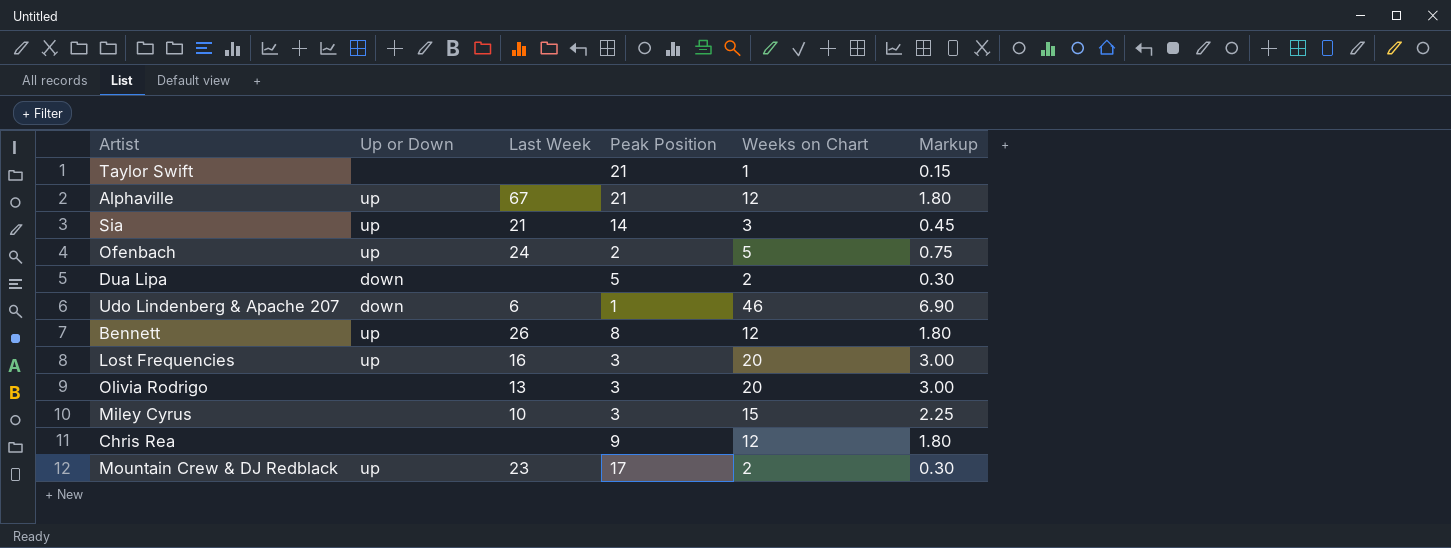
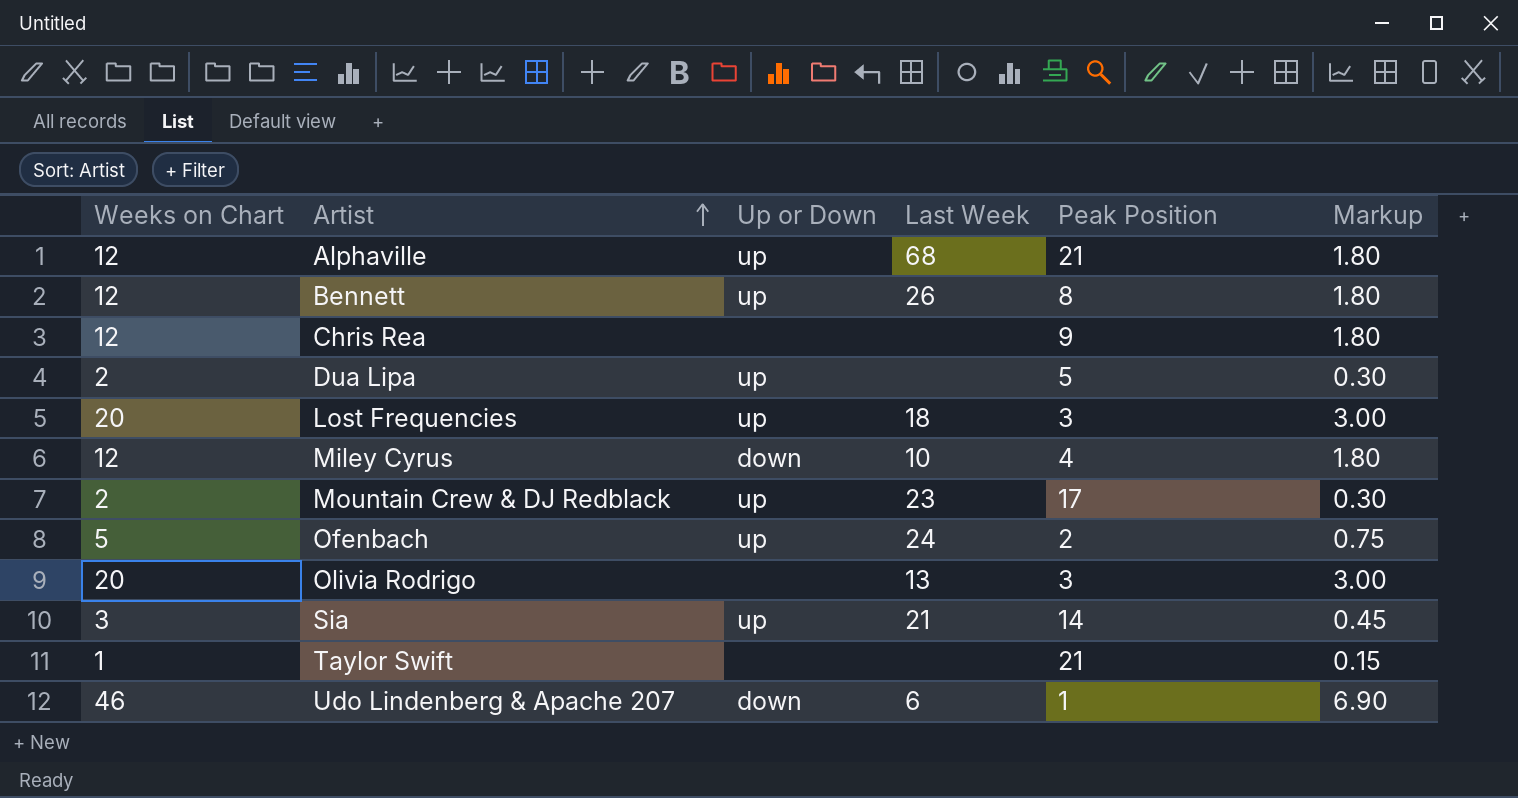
row order: none -> Artist ascending
column Weeks on Chart | position: 5 -> 1
Alphaville | Last Week: 67 -> 68
Dua Lipa | Up or Down: down -> up
Lost Frequencies | Last Week: 16 -> 18
Miley Cyrus | Weeks on Chart: 15 -> 12
Miley Cyrus | Up or Down: none -> down
Miley Cyrus | Peak Position: 3 -> 4
Miley Cyrus | Markup: 2.25 -> 1.80

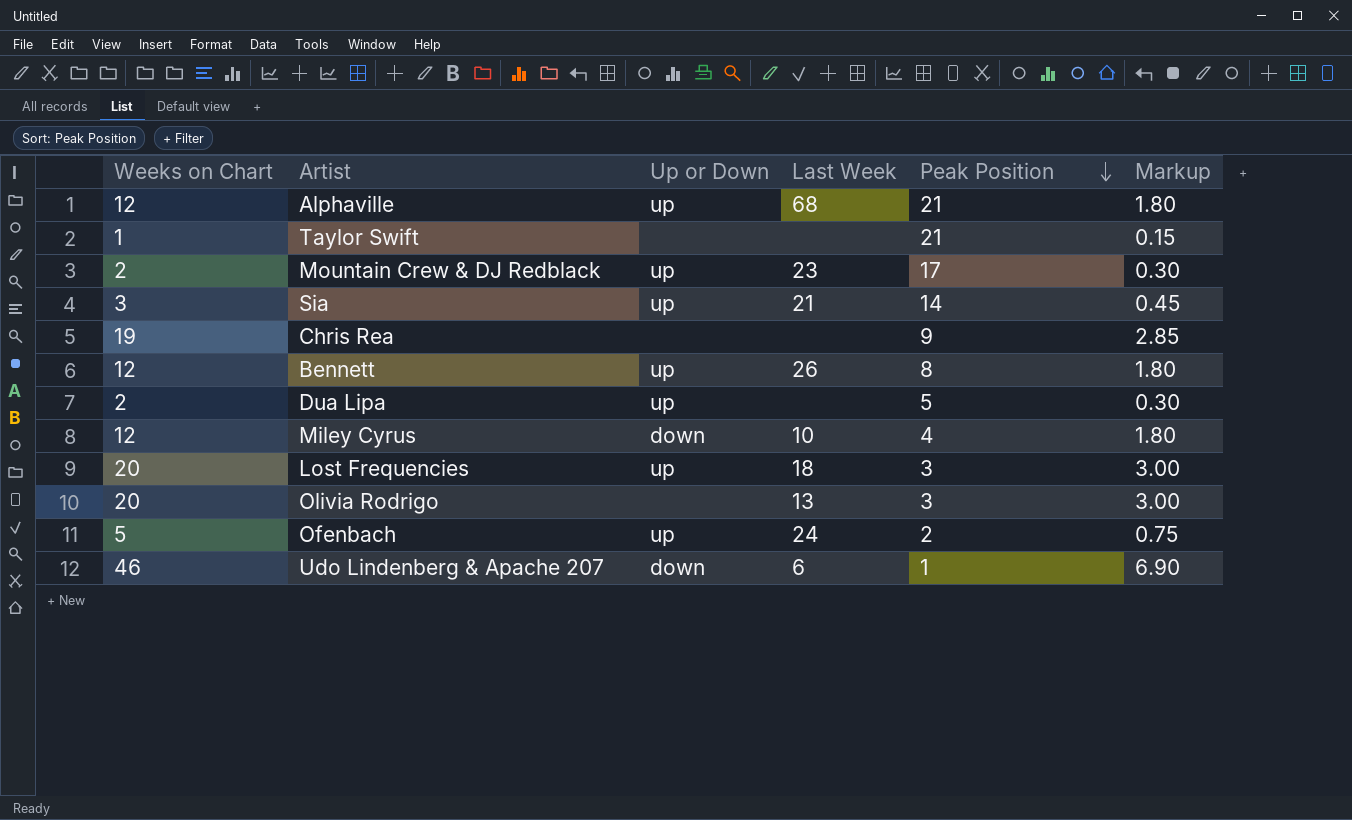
row order: Artist ascending -> Peak Position descending
Chris Rea | Weeks on Chart: 12 -> 19
Chris Rea | Markup: 1.80 -> 2.85

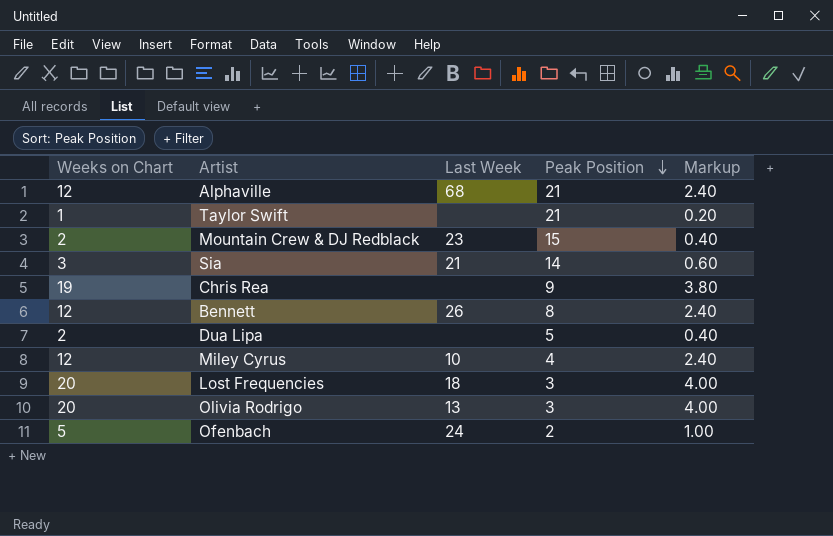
column Up or Down | position: 3 -> none
column Markup | formula: [Weeks on Chart] * 0.15 -> [Weeks on Chart] * 0.2
row Udo Lindenberg & Apache 207: 46 | down | 6 | 1 | 6.90 -> none
Mountain Crew & DJ Redblack | Peak Position: 17 -> 15

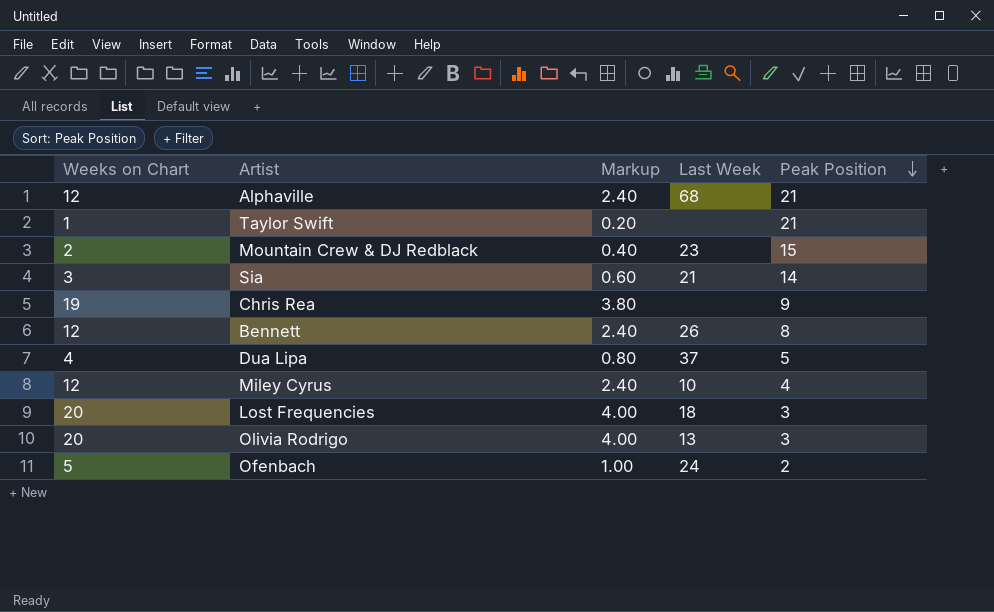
column Markup | position: 5 -> 3
Dua Lipa | Weeks on Chart: 2 -> 4
Dua Lipa | Markup: 0.40 -> 0.80
Dua Lipa | Last Week: none -> 37

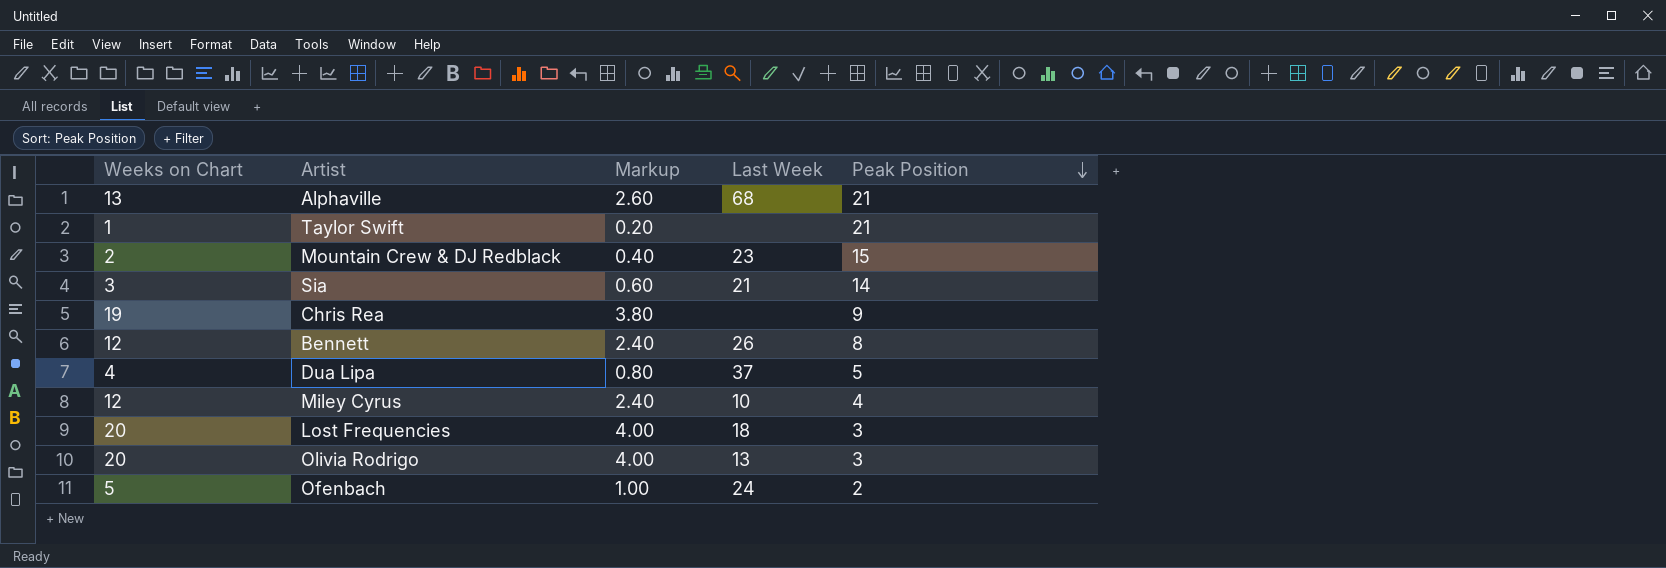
Alphaville | Weeks on Chart: 12 -> 13
Alphaville | Markup: 2.40 -> 2.60

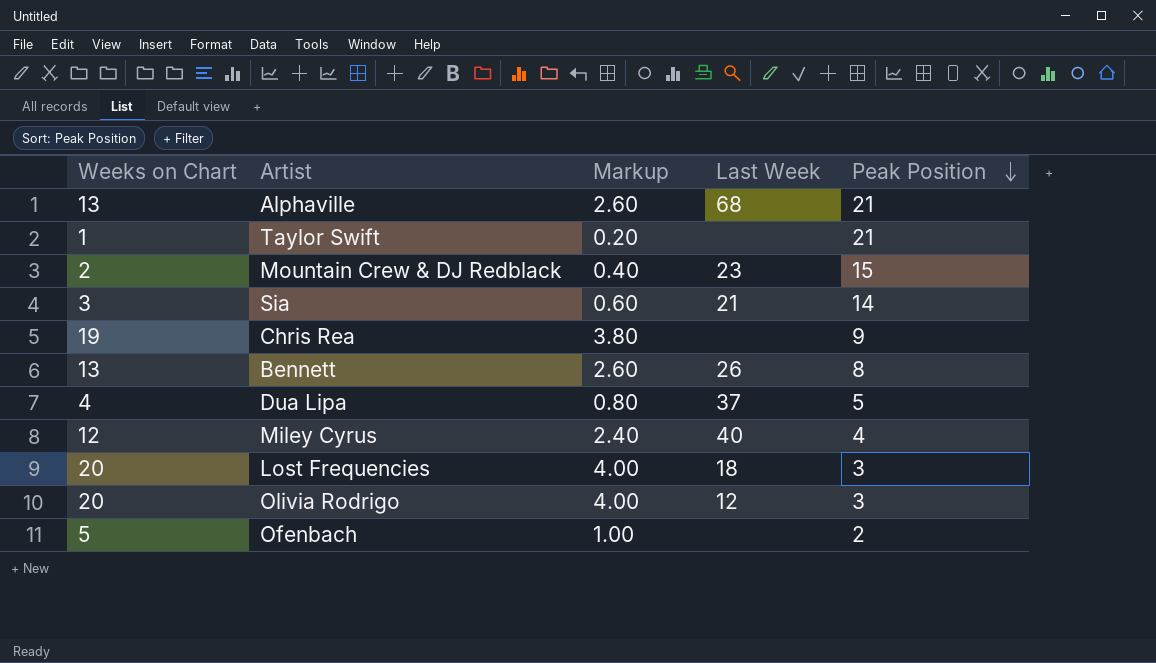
Bennett | Weeks on Chart: 12 -> 13
Bennett | Markup: 2.40 -> 2.60
Miley Cyrus | Last Week: 10 -> 40
Olivia Rodrigo | Last Week: 13 -> 12
Ofenbach | Last Week: 24 -> none

